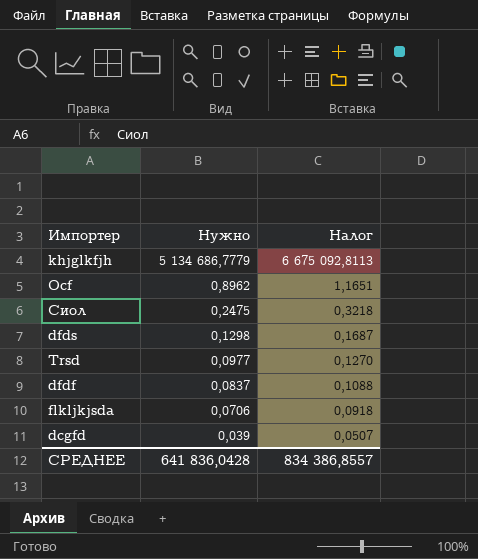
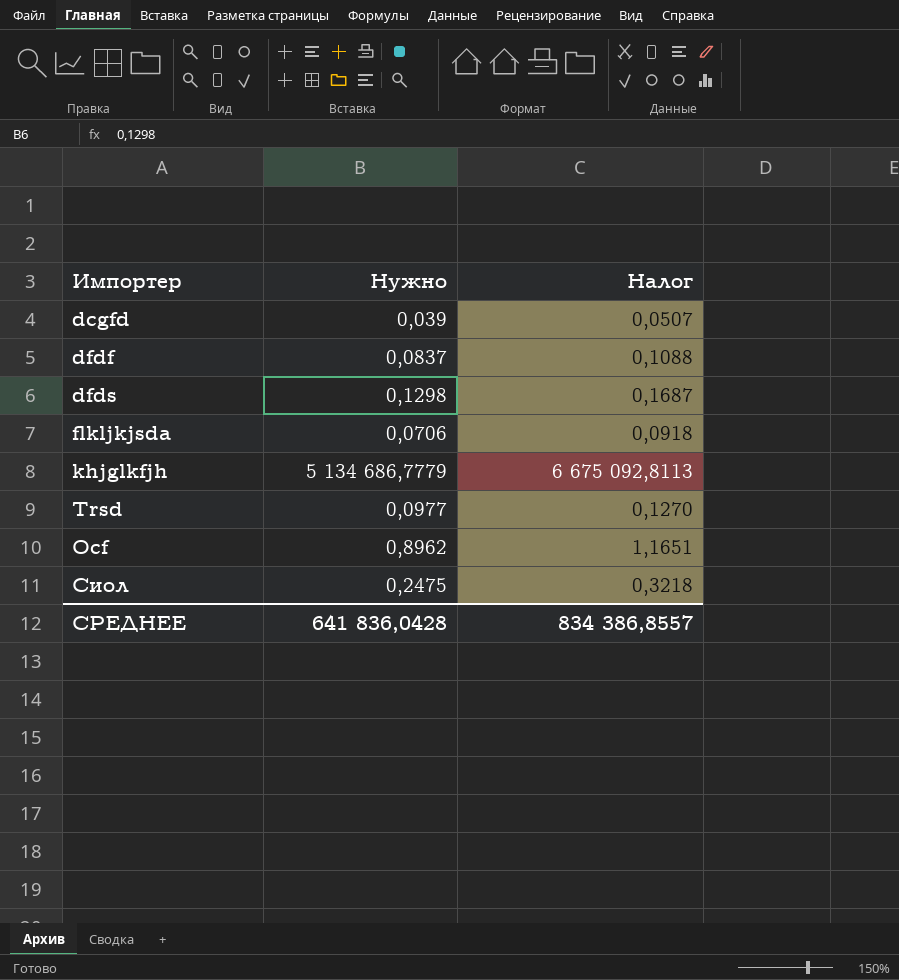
row order: Нужно descending -> Импортер ascending

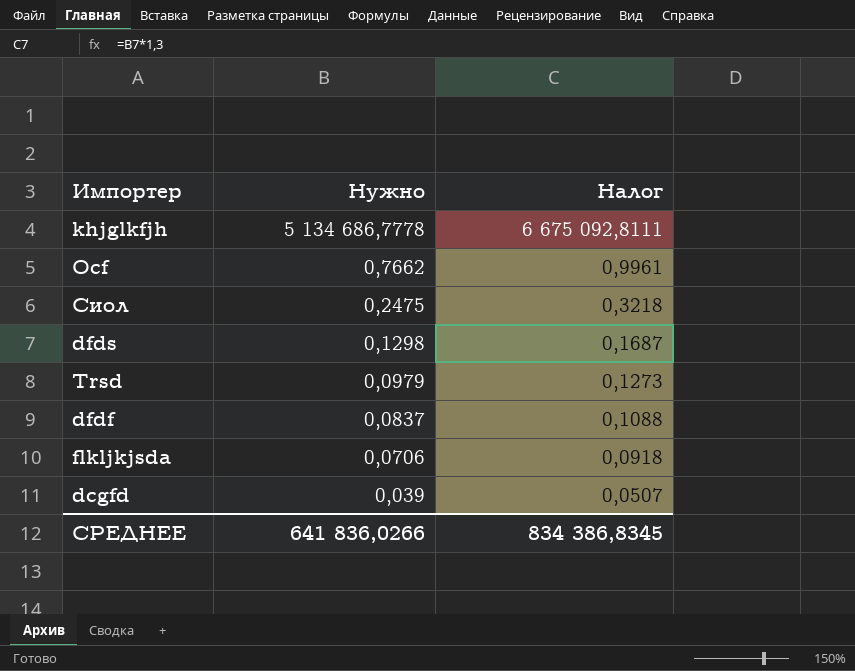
row order: Импортер ascending -> Нужно descending
khjglkfjh | Нужно: 5 134 686,7779 -> 5 134 686,7778
khjglkfjh | Налог: 6 675 092,8113 -> 6 675 092,8111
Оcf | Нужно: 0,8962 -> 0,7662
Оcf | Налог: 1,1651 -> 0,9961
Trsd | Нужно: 0,0977 -> 0,0979
Trsd | Налог: 0,1270 -> 0,1273
СРЕДНЕЕ | Нужно: 641 836,0428 -> 641 836,0266
СРЕДНЕЕ | Налог: 834 386,8557 -> 834 386,8345

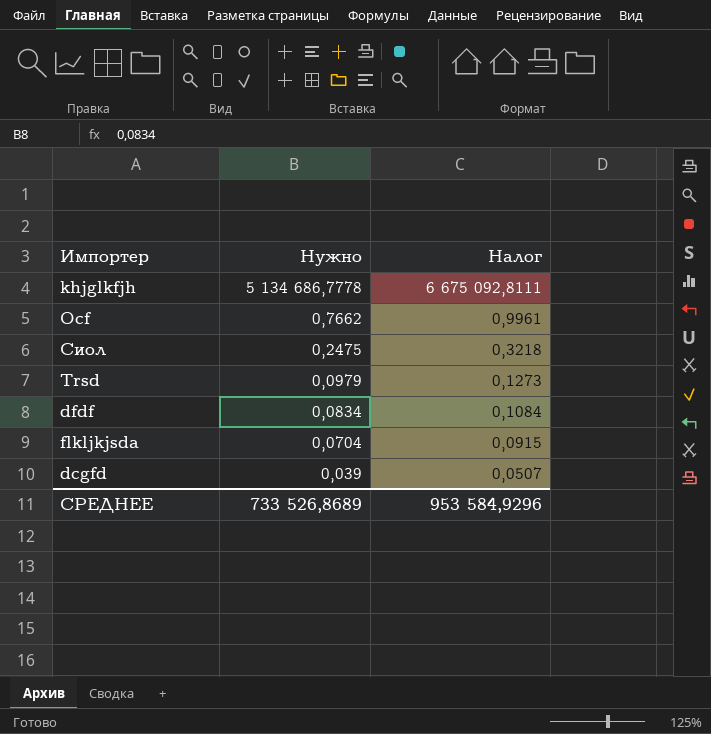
row dfds: 0,1298 | 0,1687 -> none
dfdf | Нужно: 0,0837 -> 0,0834
dfdf | Налог: 0,1088 -> 0,1084
flkljkjsda | Нужно: 0,0706 -> 0,0704
flkljkjsda | Налог: 0,0918 -> 0,0915
СРЕДНЕЕ | Нужно: 641 836,0266 -> 733 526,8689
СРЕДНЕЕ | Налог: 834 386,8345 -> 953 584,9296

